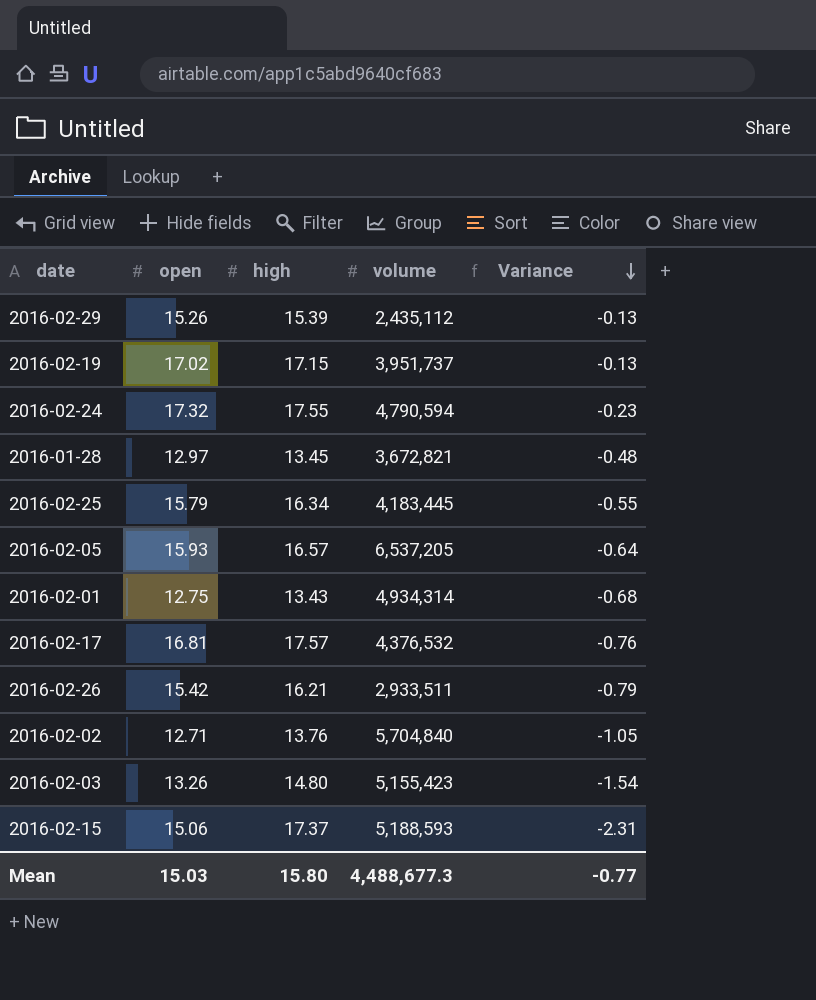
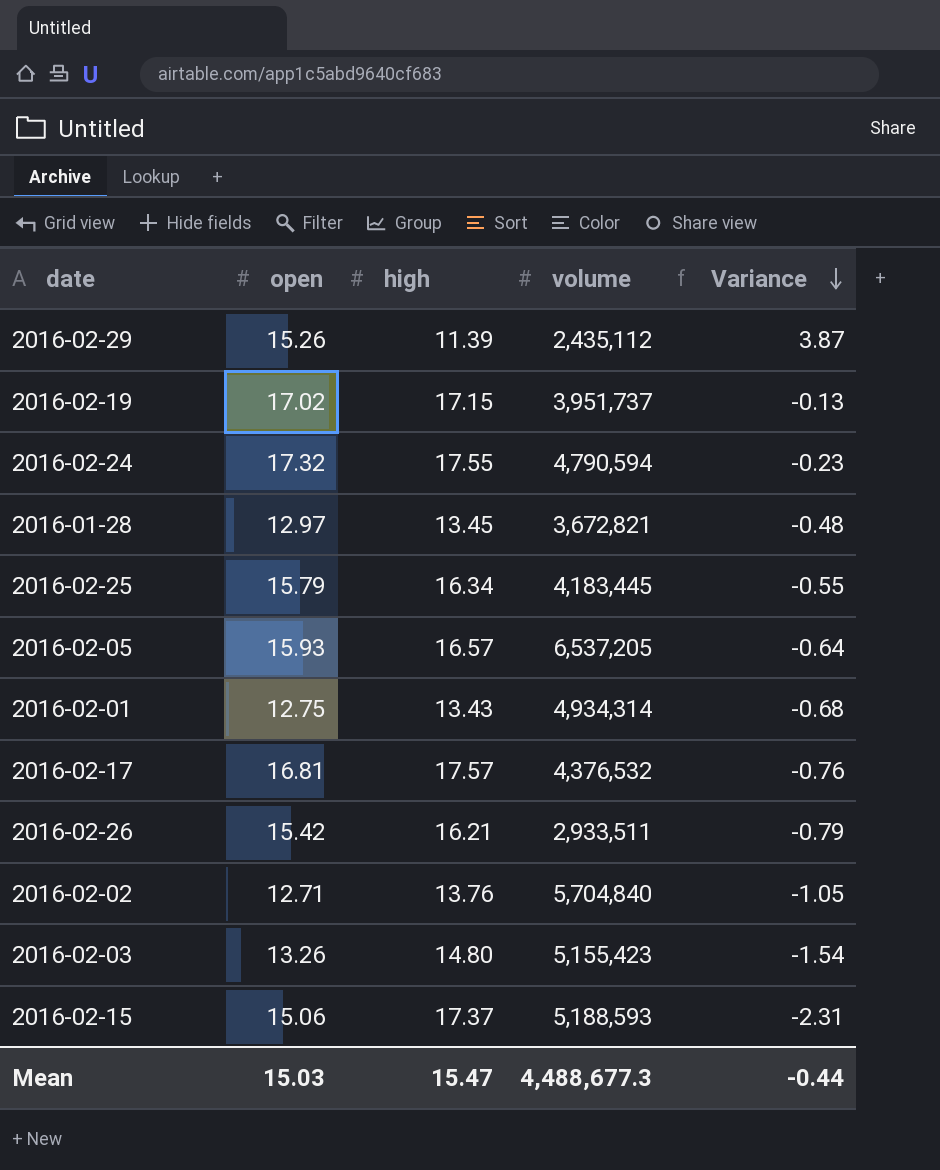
2016-02-29 | high: 15.39 -> 11.39
2016-02-29 | Variance: -0.13 -> 3.87
Mean | high: 15.80 -> 15.47
Mean | Variance: -0.77 -> -0.44

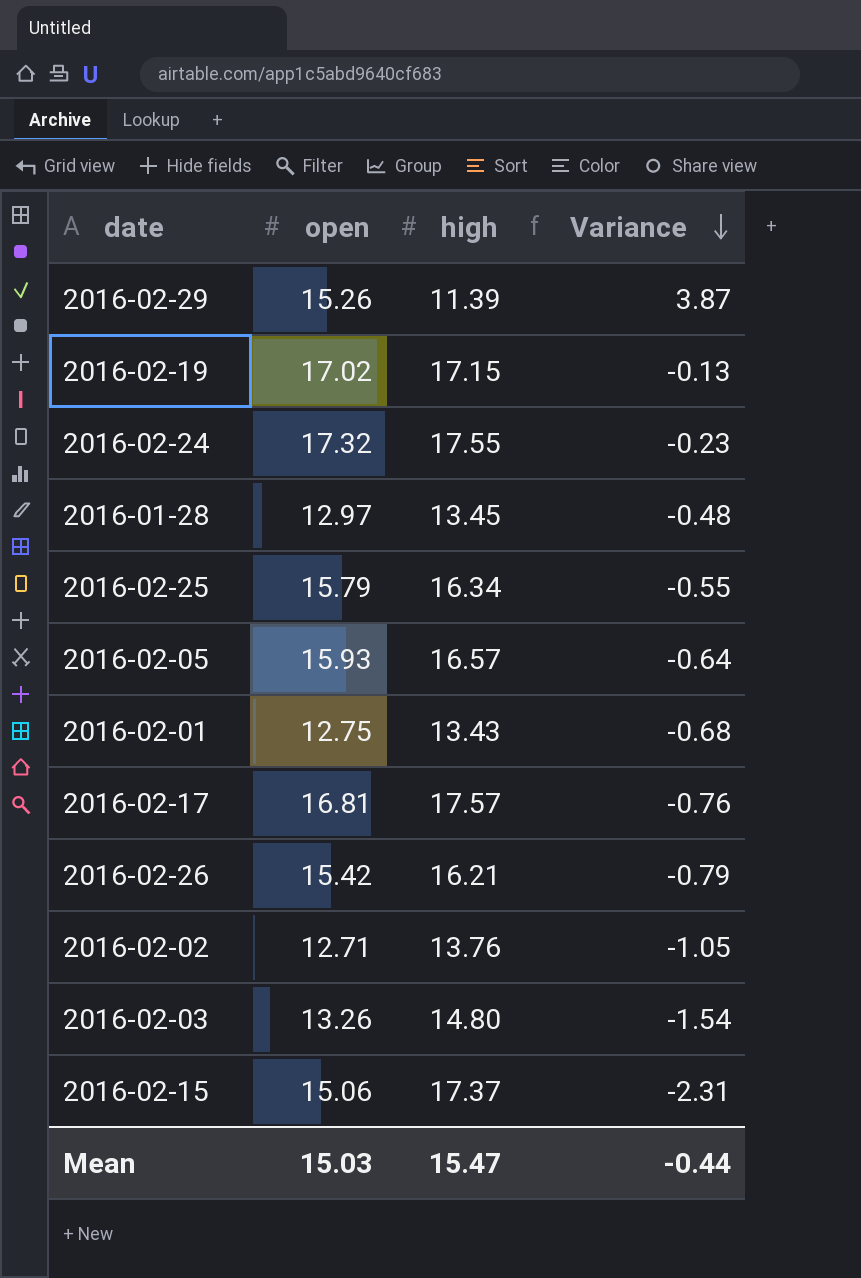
column volume | position: 4 -> none

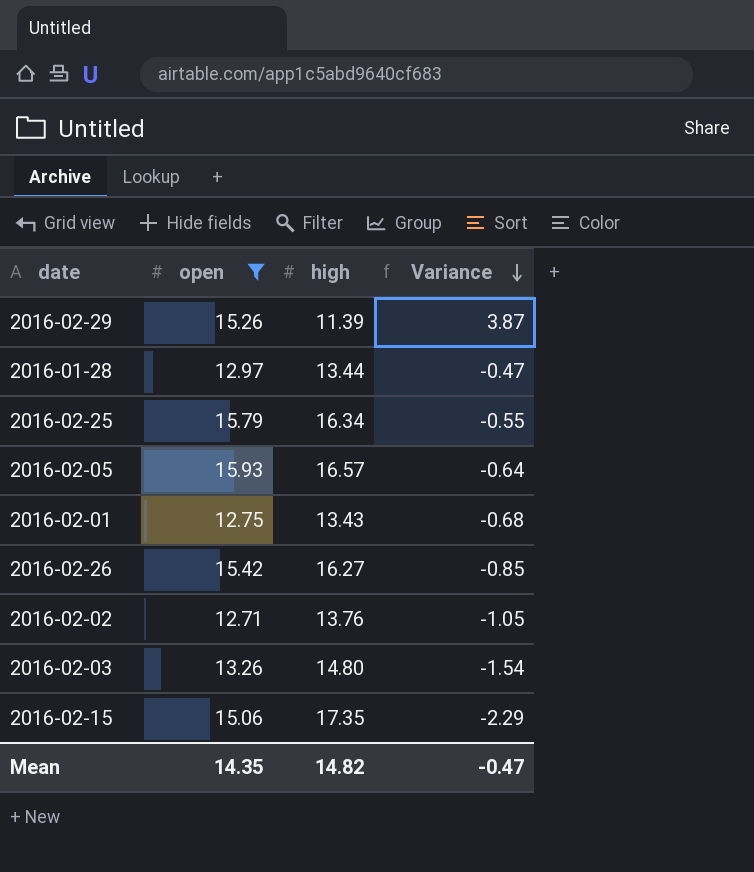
filter: none -> open <= 15.93
2016-01-28 | high: 13.45 -> 13.44
2016-01-28 | Variance: -0.48 -> -0.47
2016-02-26 | high: 16.21 -> 16.27
2016-02-26 | Variance: -0.79 -> -0.85
2016-02-15 | high: 17.37 -> 17.35
2016-02-15 | Variance: -2.31 -> -2.29
Mean | open: 15.03 -> 14.35
Mean | high: 15.47 -> 14.82
Mean | Variance: -0.44 -> -0.47

